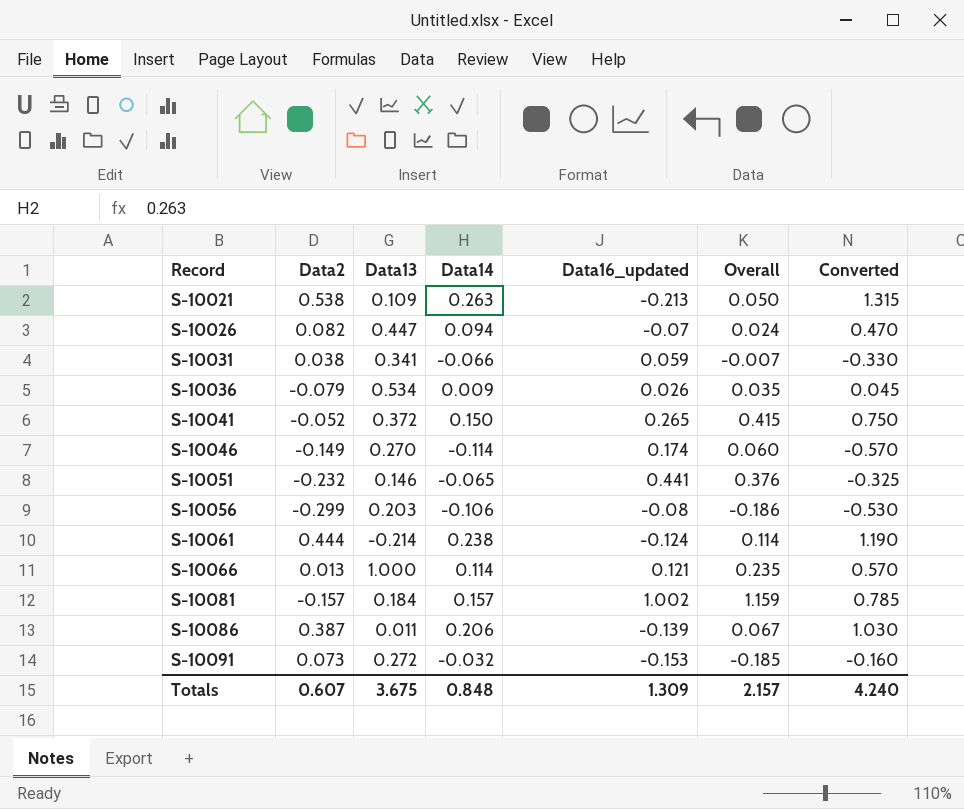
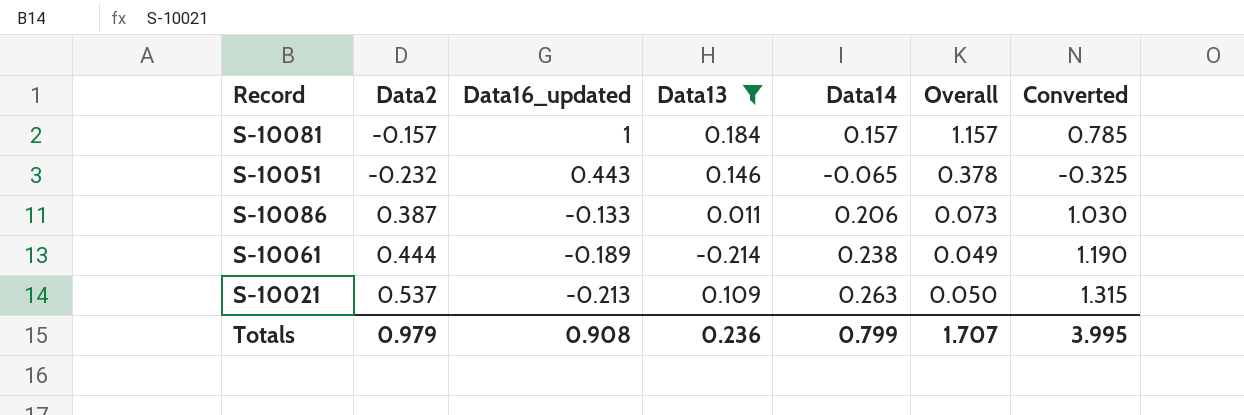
filter: none -> Data13 <= 0.184
row order: Record ascending -> Data16_updated descending
column Data16_updated | position: 5 -> 3
S-10081 | Data16_updated: 1.002 -> 1
S-10081 | Overall: 1.159 -> 1.157
S-10051 | Data16_updated: 0.441 -> 0.443
S-10051 | Overall: 0.376 -> 0.378
S-10086 | Data16_updated: -0.139 -> -0.133
S-10086 | Overall: 0.067 -> 0.073
S-10061 | Data16_updated: -0.124 -> -0.189
S-10061 | Overall: 0.114 -> 0.049
S-10021 | Data2: 0.538 -> 0.537
Totals | Data2: 0.607 -> 0.979
Totals | Data16_updated: 1.309 -> 0.908
Totals | Data13: 3.675 -> 0.236
Totals | Data14: 0.848 -> 0.799
Totals | Overall: 2.157 -> 1.707
Totals | Converted: 4.240 -> 3.995

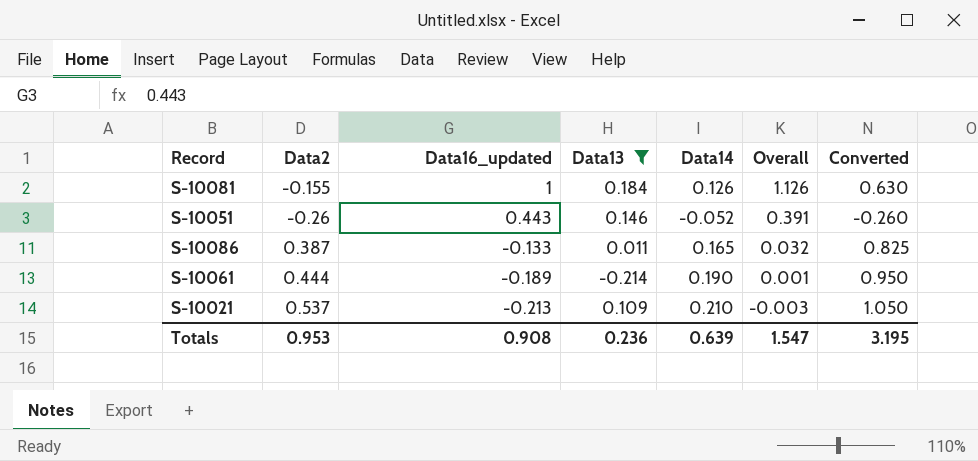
S-10081 | Data2: -0.157 -> -0.155
S-10081 | Data14: 0.157 -> 0.126
S-10081 | Overall: 1.157 -> 1.126
S-10081 | Converted: 0.785 -> 0.630
S-10051 | Data2: -0.232 -> -0.26
S-10051 | Data14: -0.065 -> -0.052
S-10051 | Overall: 0.378 -> 0.391
S-10051 | Converted: -0.325 -> -0.260
S-10086 | Data14: 0.206 -> 0.165
S-10086 | Overall: 0.073 -> 0.032
S-10086 | Converted: 1.030 -> 0.825
S-10061 | Data14: 0.238 -> 0.190
S-10061 | Overall: 0.049 -> 0.001
S-10061 | Converted: 1.190 -> 0.950
S-10021 | Data14: 0.263 -> 0.210
S-10021 | Overall: 0.050 -> -0.003
S-10021 | Converted: 1.315 -> 1.050
Totals | Data2: 0.979 -> 0.953
Totals | Data14: 0.799 -> 0.639
Totals | Overall: 1.707 -> 1.547
Totals | Converted: 3.995 -> 3.195

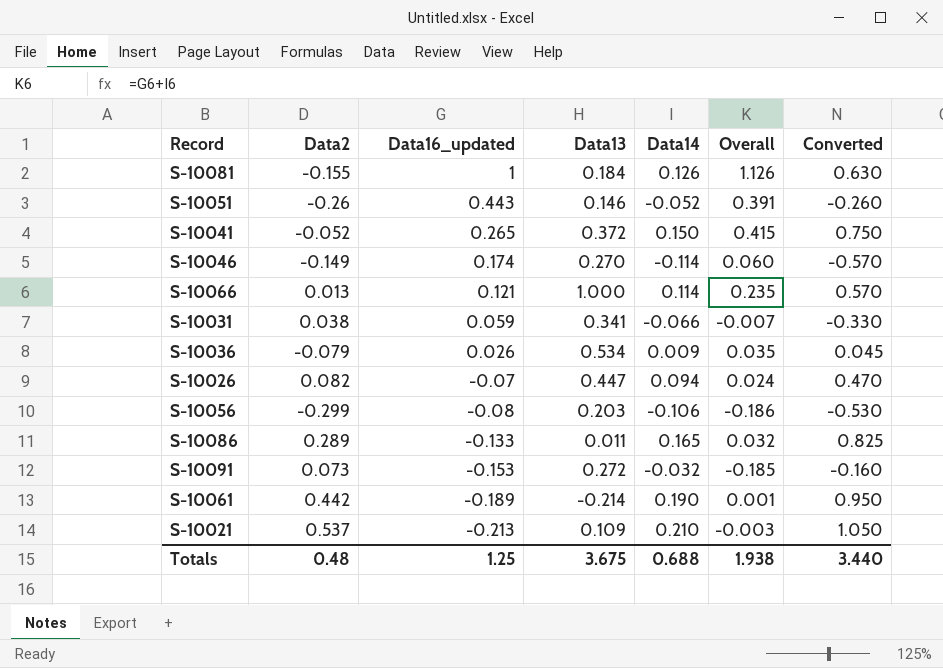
filter: Data13 <= 0.184 -> none
S-10086 | Data2: 0.387 -> 0.289
S-10061 | Data2: 0.444 -> 0.442
Totals | Data2: 0.953 -> 0.48
Totals | Data16_updated: 0.908 -> 1.25
Totals | Data13: 0.236 -> 3.675
Totals | Data14: 0.639 -> 0.688
Totals | Overall: 1.547 -> 1.938
Totals | Converted: 3.195 -> 3.440

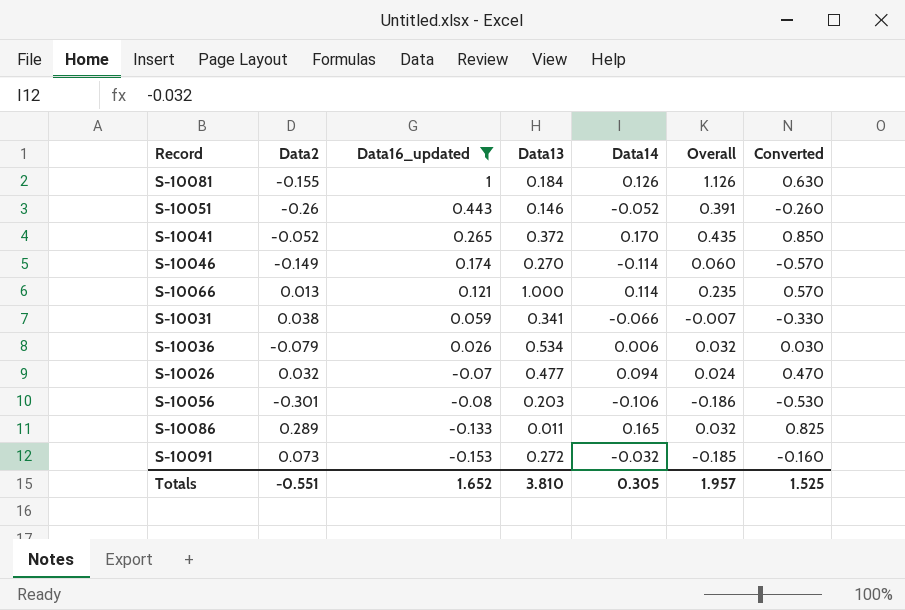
filter: none -> Data16_updated >= -0.153
S-10041 | Data14: 0.150 -> 0.170
S-10041 | Overall: 0.415 -> 0.435
S-10041 | Converted: 0.750 -> 0.850
S-10036 | Data14: 0.009 -> 0.006
S-10036 | Overall: 0.035 -> 0.032
S-10036 | Converted: 0.045 -> 0.030
S-10026 | Data2: 0.082 -> 0.032
S-10026 | Data13: 0.447 -> 0.477
S-10056 | Data2: -0.299 -> -0.301
Totals | Data2: 0.48 -> -0.551
Totals | Data16_updated: 1.25 -> 1.652
Totals | Data13: 3.675 -> 3.810
Totals | Data14: 0.688 -> 0.305
Totals | Overall: 1.938 -> 1.957
Totals | Converted: 3.440 -> 1.525

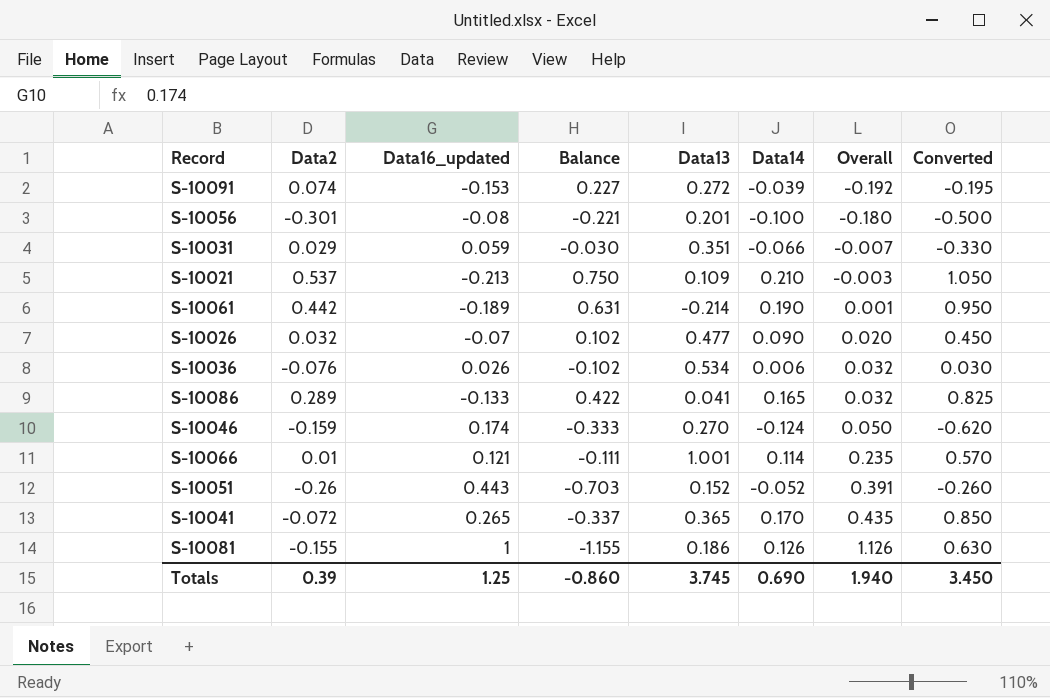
filter: Data16_updated >= -0.153 -> none
row order: Data16_updated descending -> Overall ascending
column Balance | formula: none -> [Data2] - [Data16_updated]
S-10091 | Data2: 0.073 -> 0.074
S-10091 | Data14: -0.032 -> -0.039
S-10091 | Overall: -0.185 -> -0.192
S-10091 | Converted: -0.160 -> -0.195
S-10056 | Data13: 0.203 -> 0.201
S-10056 | Data14: -0.106 -> -0.100
S-10056 | Overall: -0.186 -> -0.180
S-10056 | Converted: -0.530 -> -0.500
S-10031 | Data2: 0.038 -> 0.029
S-10031 | Data13: 0.341 -> 0.351
S-10026 | Data14: 0.094 -> 0.090
S-10026 | Overall: 0.024 -> 0.020
S-10026 | Converted: 0.470 -> 0.450
S-10036 | Data2: -0.079 -> -0.076
S-10086 | Data13: 0.011 -> 0.041
S-10046 | Data2: -0.149 -> -0.159
S-10046 | Data14: -0.114 -> -0.124
S-10046 | Overall: 0.060 -> 0.050
S-10046 | Converted: -0.570 -> -0.620
S-10066 | Data2: 0.013 -> 0.01
S-10066 | Data13: 1.000 -> 1.001
S-10051 | Data13: 0.146 -> 0.152
S-10041 | Data2: -0.052 -> -0.072
S-10041 | Data13: 0.372 -> 0.365
S-10081 | Data13: 0.184 -> 0.186
Totals | Data2: -0.551 -> 0.39
Totals | Data16_updated: 1.652 -> 1.25
Totals | Data13: 3.810 -> 3.745
Totals | Data14: 0.305 -> 0.690
Totals | Overall: 1.957 -> 1.940
Totals | Converted: 1.525 -> 3.450

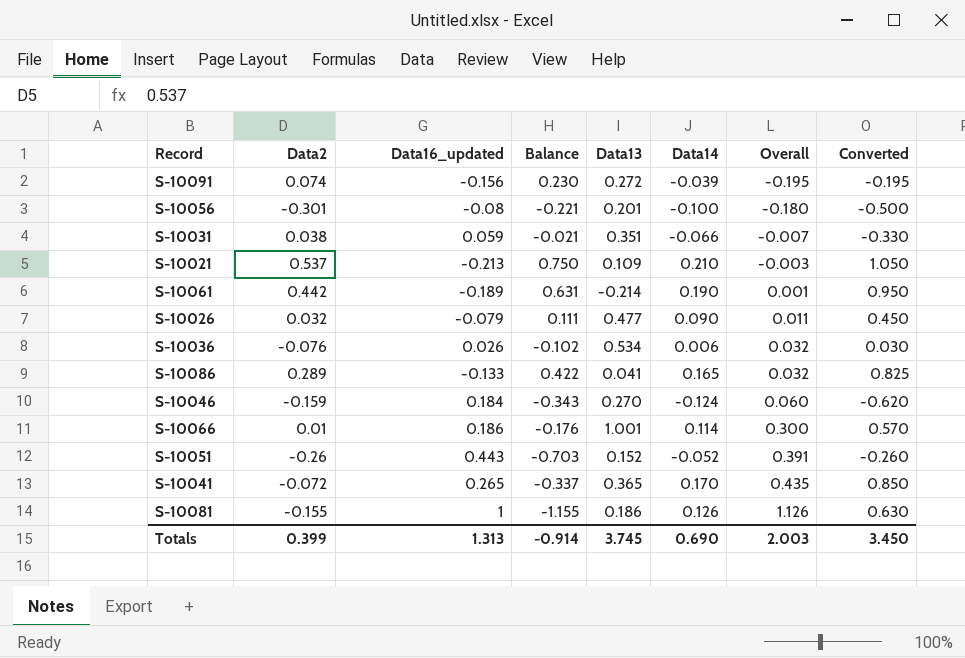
S-10091 | Data16_updated: -0.153 -> -0.156
S-10091 | Balance: 0.227 -> 0.230
S-10091 | Overall: -0.192 -> -0.195
S-10031 | Data2: 0.029 -> 0.038
S-10031 | Balance: -0.030 -> -0.021
S-10026 | Data16_updated: -0.07 -> -0.079
S-10026 | Balance: 0.102 -> 0.111
S-10026 | Overall: 0.020 -> 0.011
S-10046 | Data16_updated: 0.174 -> 0.184
S-10046 | Balance: -0.333 -> -0.343
S-10046 | Overall: 0.050 -> 0.060
S-10066 | Data16_updated: 0.121 -> 0.186
S-10066 | Balance: -0.111 -> -0.176
S-10066 | Overall: 0.235 -> 0.300
Totals | Data2: 0.39 -> 0.399
Totals | Data16_updated: 1.25 -> 1.313
Totals | Balance: -0.860 -> -0.914
Totals | Overall: 1.940 -> 2.003

